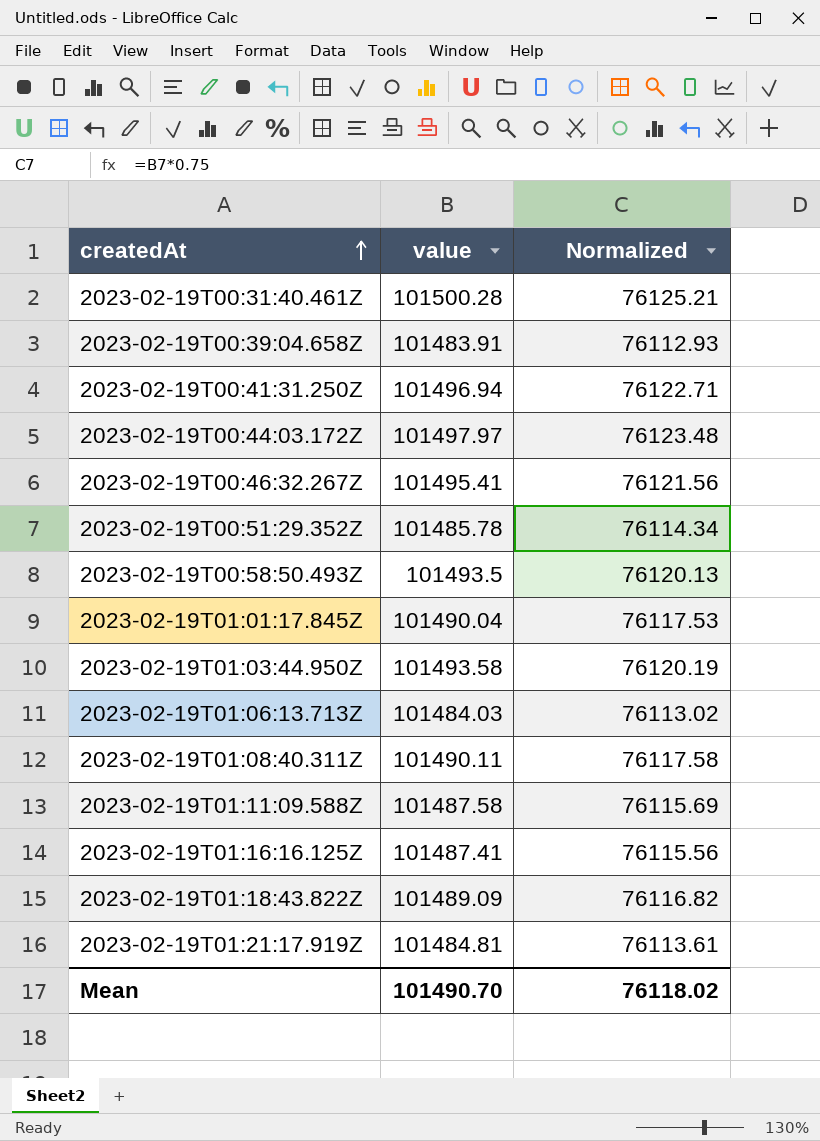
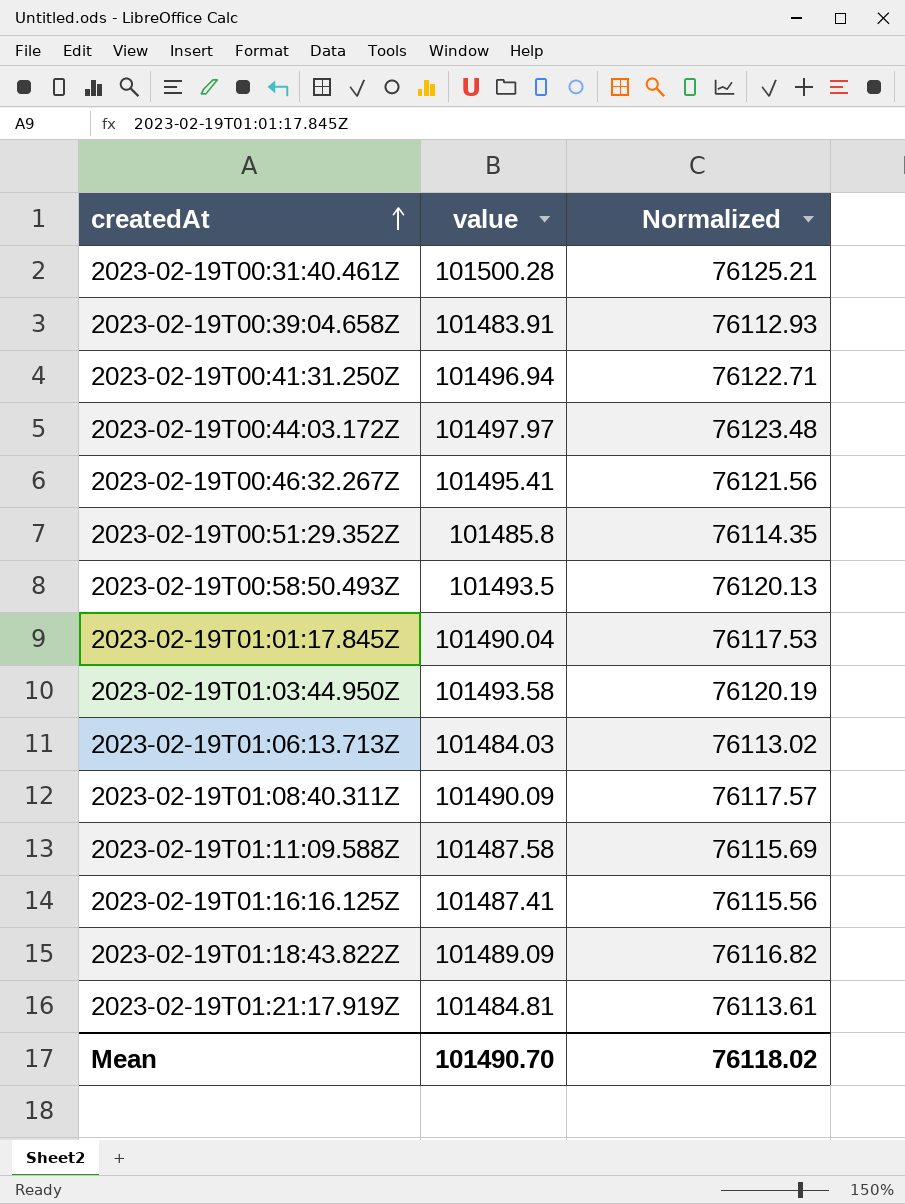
2023-02-19T00:51:29.352Z | value: 101485.78 -> 101485.8
2023-02-19T00:51:29.352Z | Normalized: 76114.34 -> 76114.35
2023-02-19T01:08:40.311Z | value: 101490.11 -> 101490.09
2023-02-19T01:08:40.311Z | Normalized: 76117.58 -> 76117.57

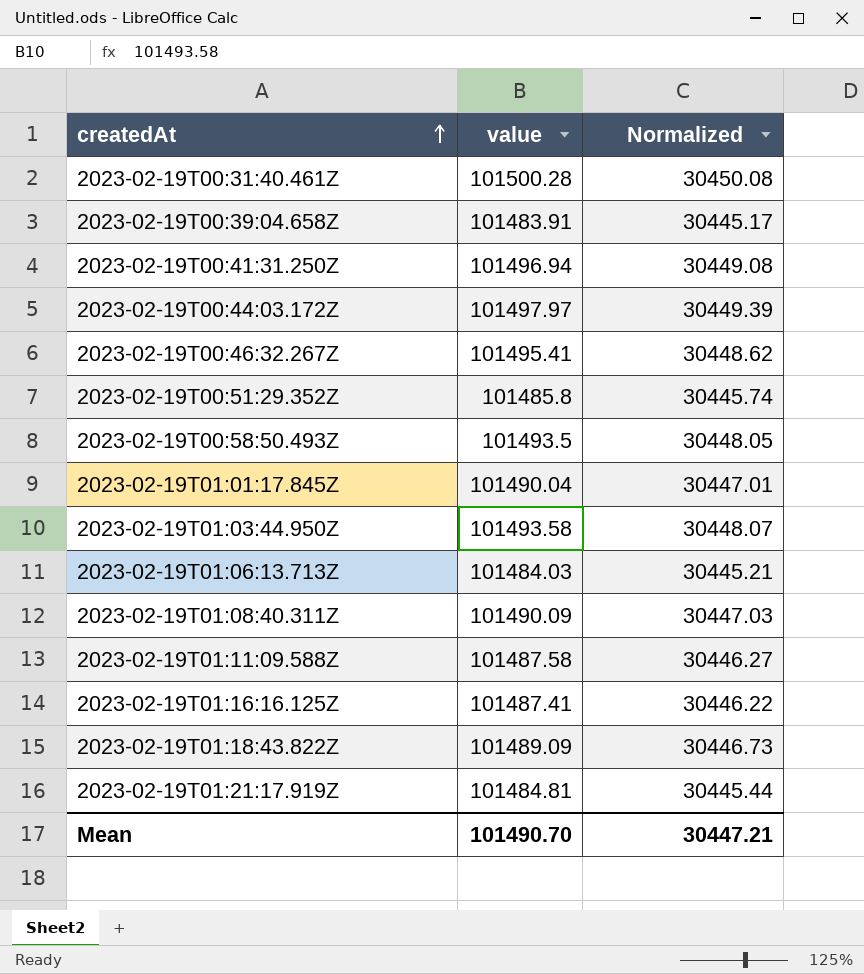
column Normalized | formula: [value] * 0.75 -> [value] * 0.3
Mean | Normalized: 76118.02 -> 30447.21

